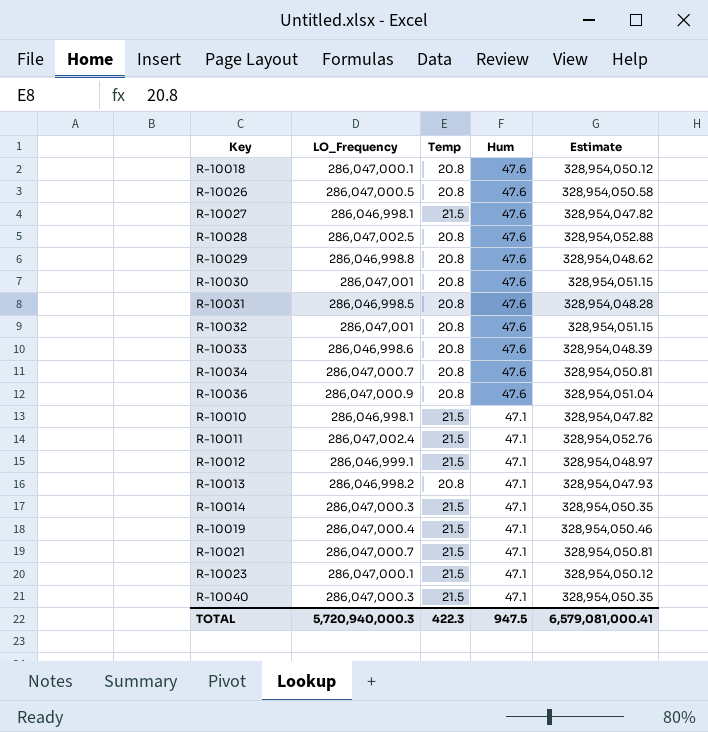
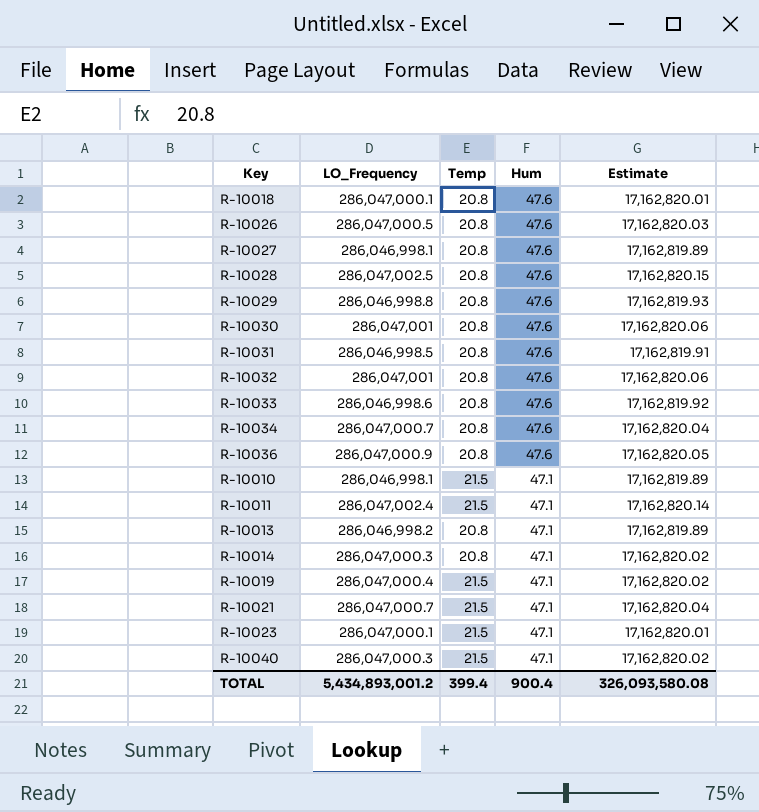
column Estimate | formula: [LO_Frequency] * 1.15 -> [LO_Frequency] * 0.06
row R-10012: 286,046,999.1 | 21.5 | 47.1 | 328,954,048.97 -> none
R-10027 | Temp: 21.5 -> 20.8
R-10014 | Temp: 21.5 -> 20.8
TOTAL | LO_Frequency: 5,720,940,000.3 -> 5,434,893,001.2
TOTAL | Temp: 422.3 -> 399.4
TOTAL | Hum: 947.5 -> 900.4
TOTAL | Estimate: 6,579,081,000.41 -> 326,093,580.08

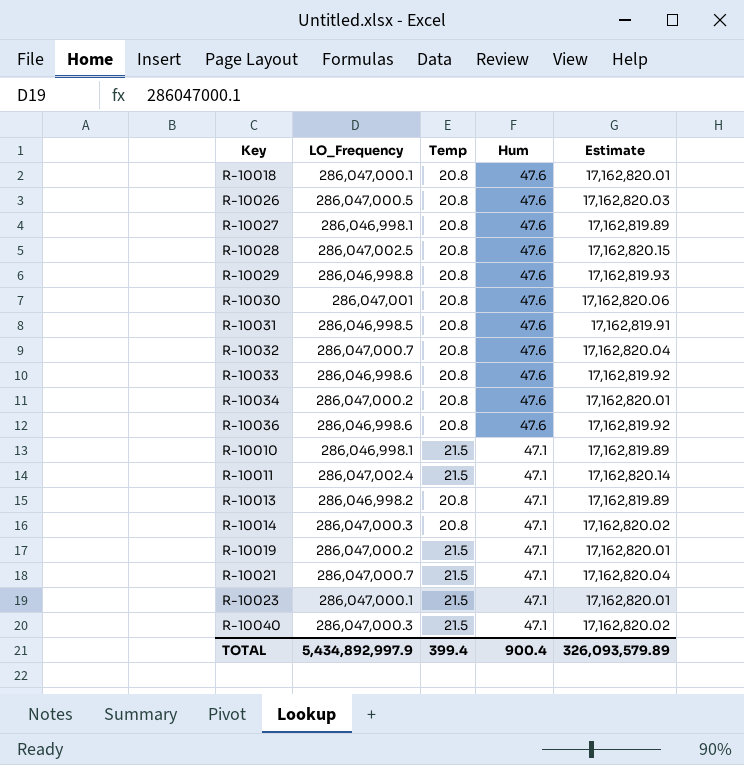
R-10032 | LO_Frequency: 286,047,001 -> 286,047,000.7
R-10032 | Estimate: 17,162,820.06 -> 17,162,820.04
R-10034 | LO_Frequency: 286,047,000.7 -> 286,047,000.2
R-10034 | Estimate: 17,162,820.04 -> 17,162,820.01
R-10036 | LO_Frequency: 286,047,000.9 -> 286,046,998.6
R-10036 | Estimate: 17,162,820.05 -> 17,162,819.92
R-10019 | LO_Frequency: 286,047,000.4 -> 286,047,000.2
R-10019 | Estimate: 17,162,820.02 -> 17,162,820.01
TOTAL | LO_Frequency: 5,434,893,001.2 -> 5,434,892,997.9
TOTAL | Estimate: 326,093,580.08 -> 326,093,579.89

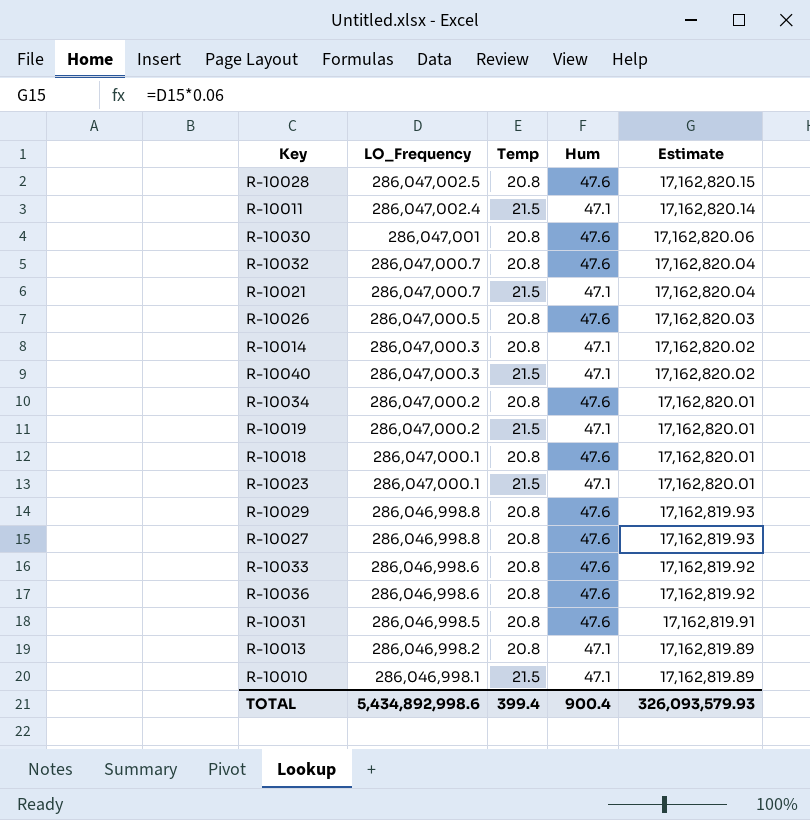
row order: Hum descending -> LO_Frequency descending
R-10027 | LO_Frequency: 286,046,998.1 -> 286,046,998.8
R-10027 | Estimate: 17,162,819.89 -> 17,162,819.93
TOTAL | LO_Frequency: 5,434,892,997.9 -> 5,434,892,998.6
TOTAL | Estimate: 326,093,579.89 -> 326,093,579.93

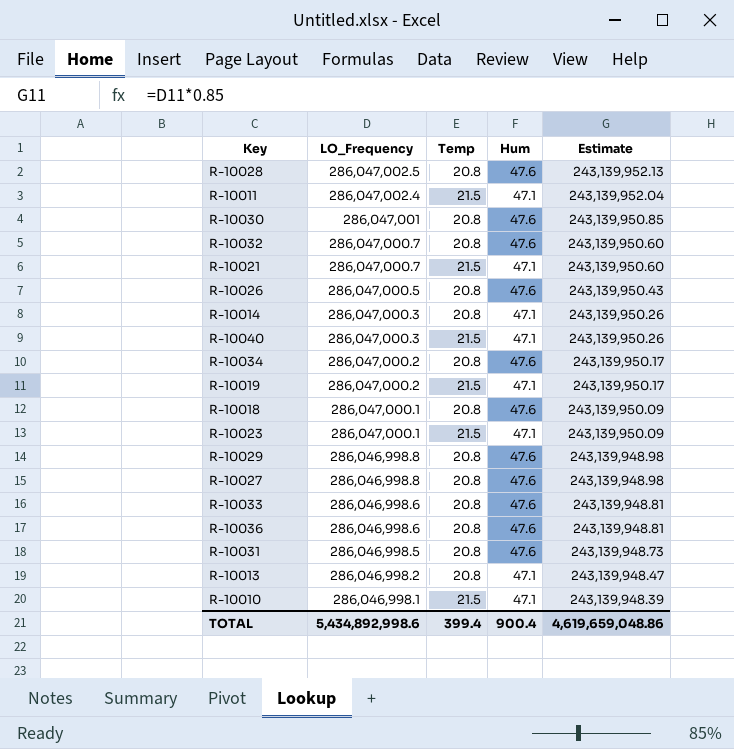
column Estimate | formula: [LO_Frequency] * 0.06 -> [LO_Frequency] * 0.85
TOTAL | Estimate: 326,093,579.93 -> 4,619,659,048.86

